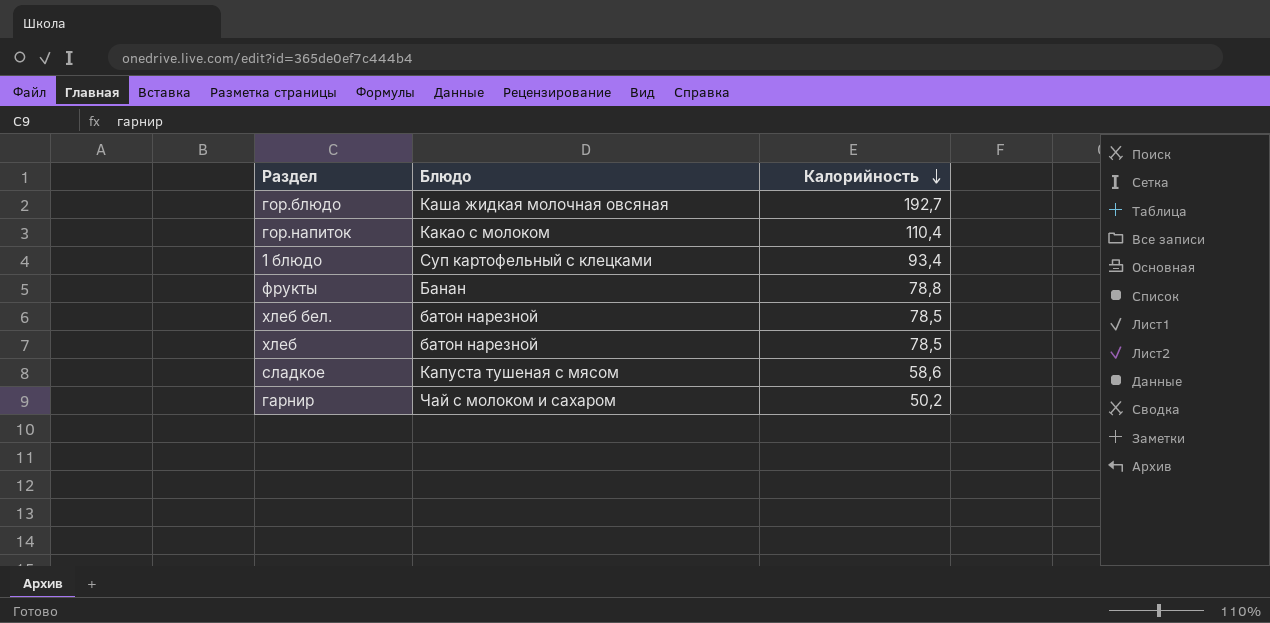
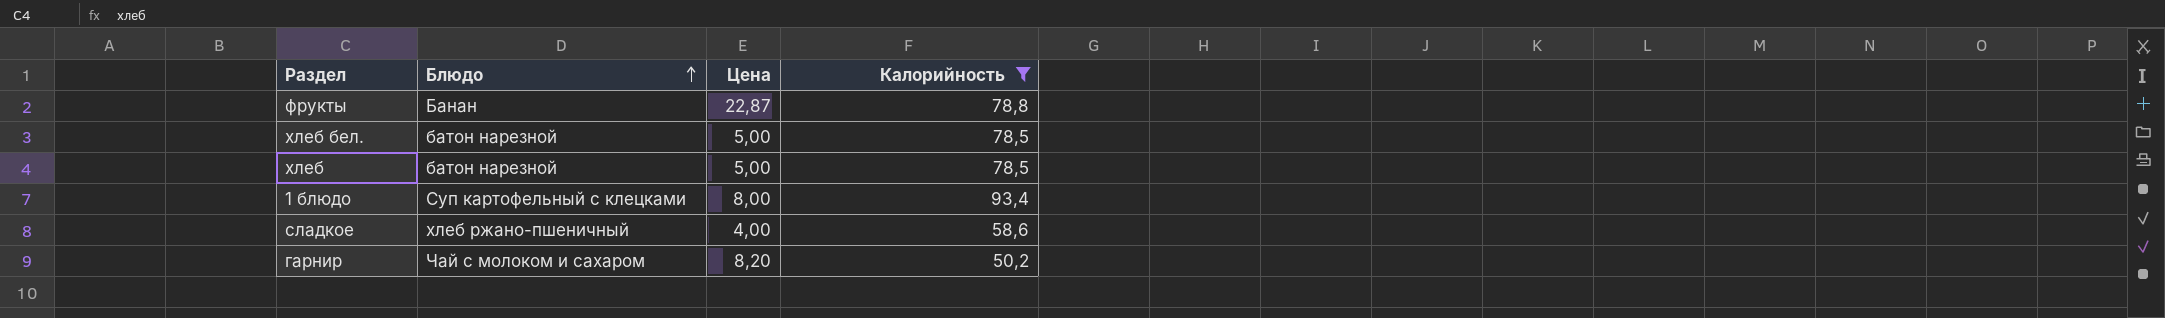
filter: none -> Калорийность <= 93,4
row order: Калорийность descending -> Блюдо ascending
column Цена | position: none -> 3
сладкое | Блюдо: Капуста тушеная с мясом -> хлеб ржано-пшеничный

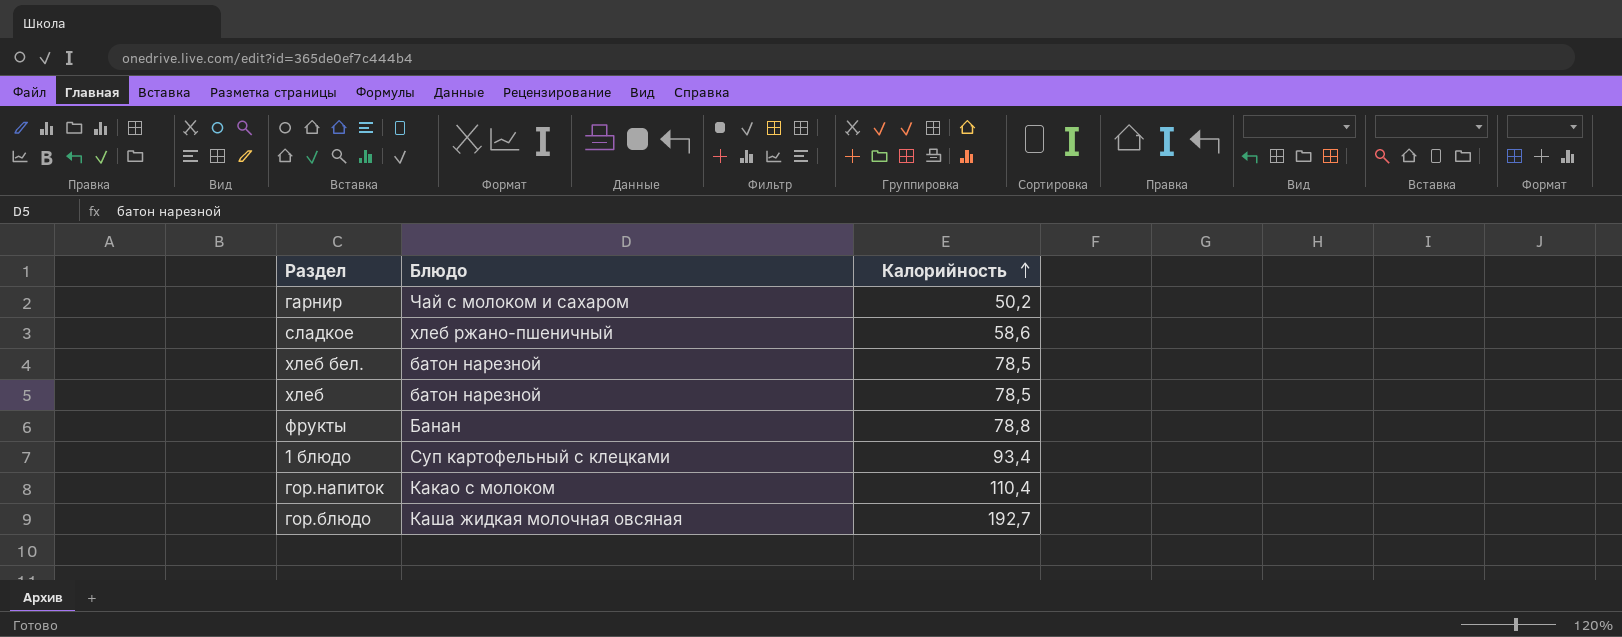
filter: Калорийность <= 93,4 -> none
row order: Блюдо ascending -> Калорийность ascending
column Цена | position: 3 -> none

